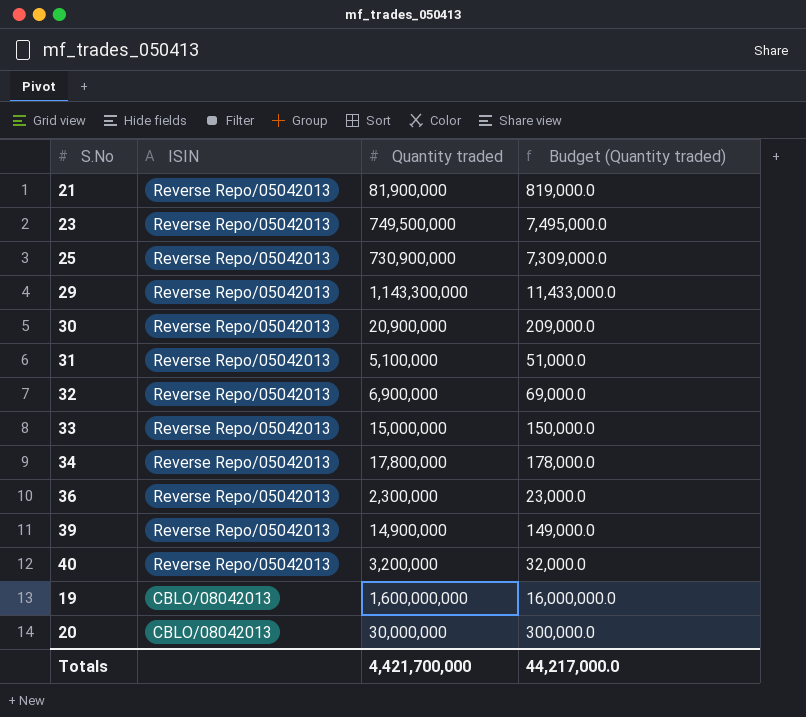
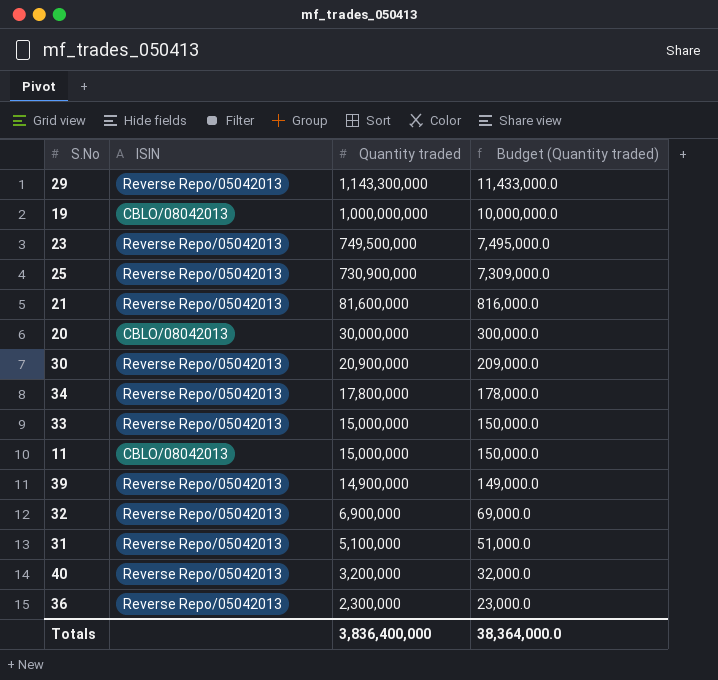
row order: ISIN descending -> Quantity traded descending
19 | Quantity traded: 1,600,000,000 -> 1,000,000,000
19 | Budget (Quantity traded): 16,000,000.0 -> 10,000,000.0
21 | Quantity traded: 81,900,000 -> 81,600,000
21 | Budget (Quantity traded): 819,000.0 -> 816,000.0
row 11: none -> CBLO/08042013 | 15,000,000 | 150,000.0
Totals | Quantity traded: 4,421,700,000 -> 3,836,400,000
Totals | Budget (Quantity traded): 44,217,000.0 -> 38,364,000.0

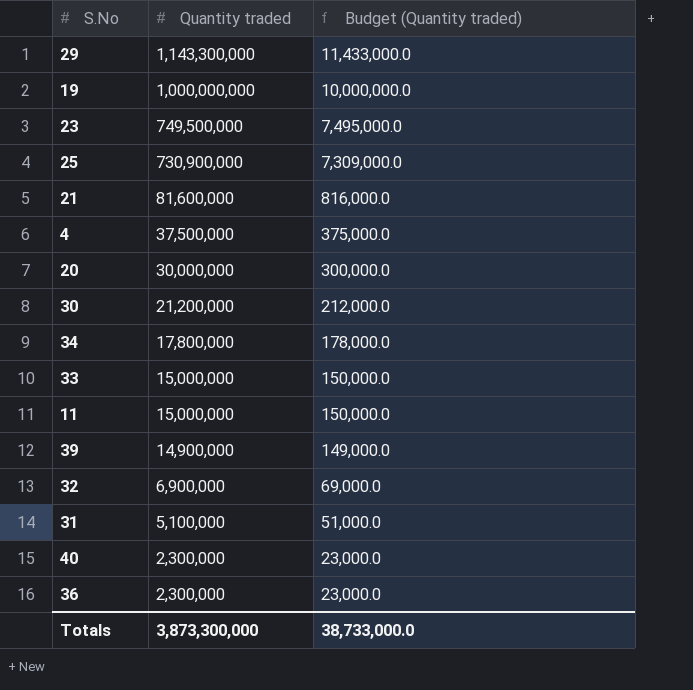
column ISIN | position: 2 -> none
row 4: none -> 37,500,000 | 375,000.0
30 | Quantity traded: 20,900,000 -> 21,200,000
30 | Budget (Quantity traded): 209,000.0 -> 212,000.0
40 | Quantity traded: 3,200,000 -> 2,300,000
40 | Budget (Quantity traded): 32,000.0 -> 23,000.0
Totals | Quantity traded: 3,836,400,000 -> 3,873,300,000
Totals | Budget (Quantity traded): 38,364,000.0 -> 38,733,000.0

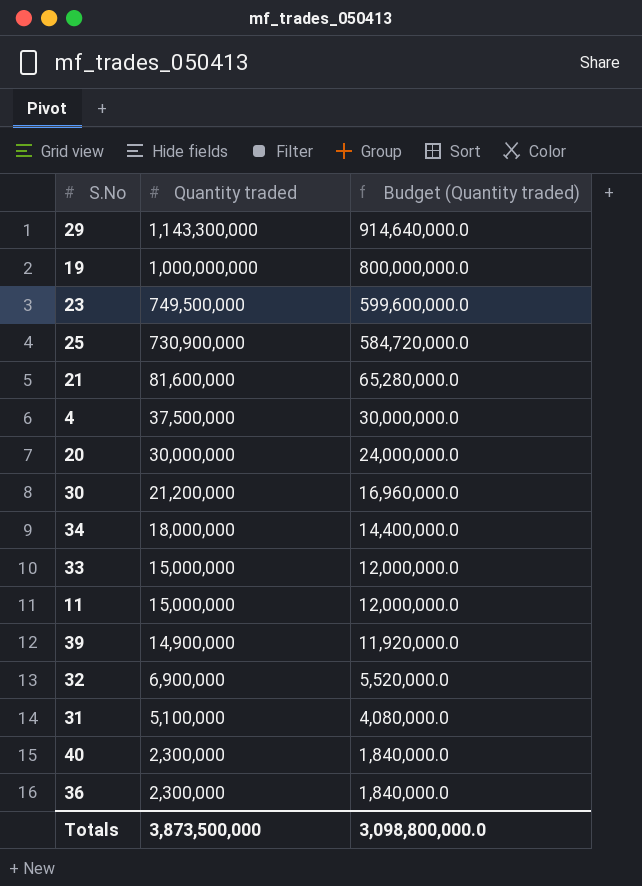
column Budget (Quantity traded) | formula: [Quantity traded] * 0.01 -> [Quantity traded] * 0.8
34 | Quantity traded: 17,800,000 -> 18,000,000
Totals | Quantity traded: 3,873,300,000 -> 3,873,500,000
Totals | Budget (Quantity traded): 38,733,000.0 -> 3,098,800,000.0

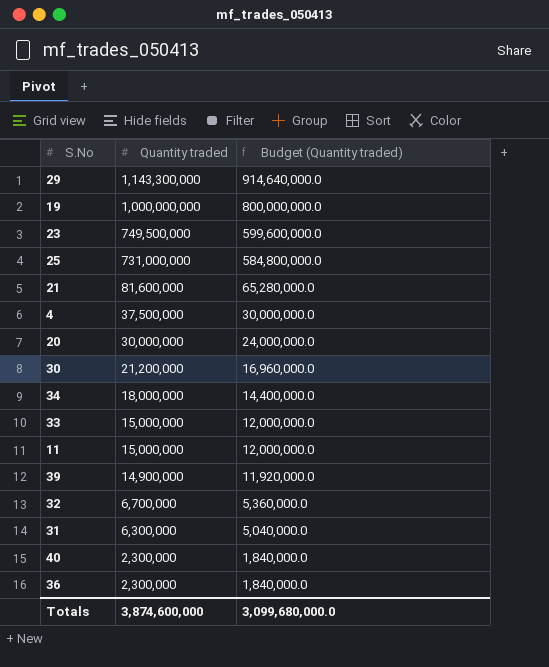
25 | Quantity traded: 730,900,000 -> 731,000,000
25 | Budget (Quantity traded): 584,720,000.0 -> 584,800,000.0
32 | Quantity traded: 6,900,000 -> 6,700,000
32 | Budget (Quantity traded): 5,520,000.0 -> 5,360,000.0
31 | Quantity traded: 5,100,000 -> 6,300,000
31 | Budget (Quantity traded): 4,080,000.0 -> 5,040,000.0
Totals | Quantity traded: 3,873,500,000 -> 3,874,600,000
Totals | Budget (Quantity traded): 3,098,800,000.0 -> 3,099,680,000.0

